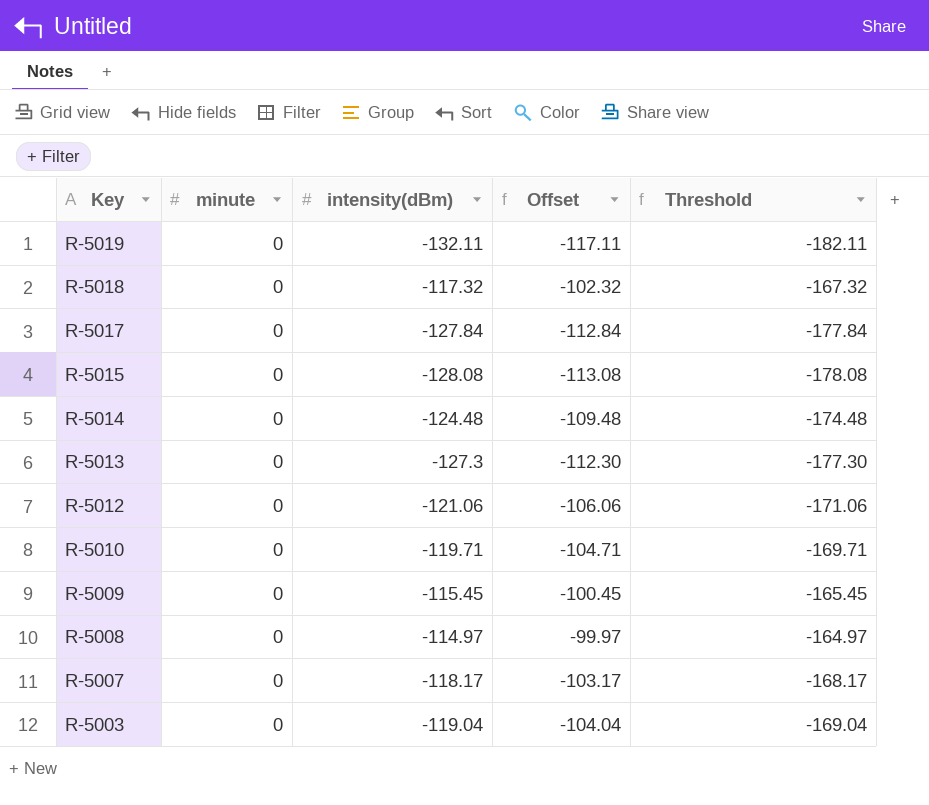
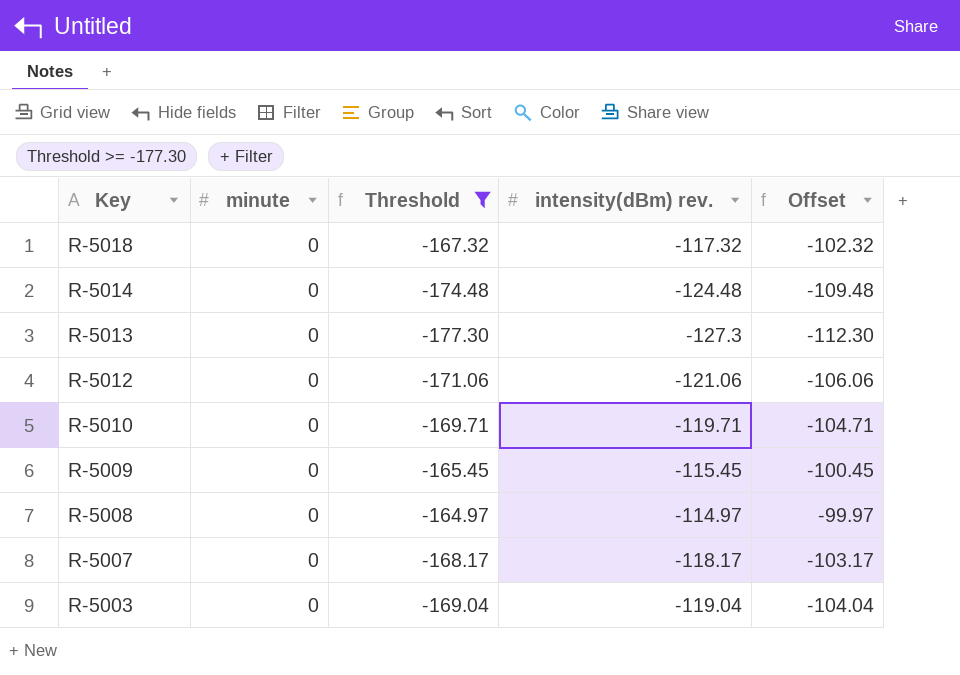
filter: none -> Threshold >= -177.30
column Threshold | position: 5 -> 3
column name: intensity(dBm) -> intensity(dBm) rev.

